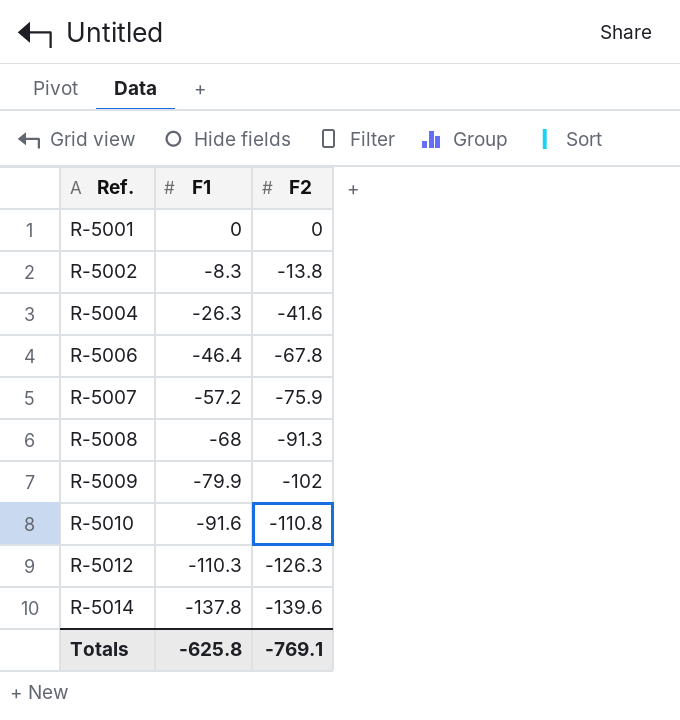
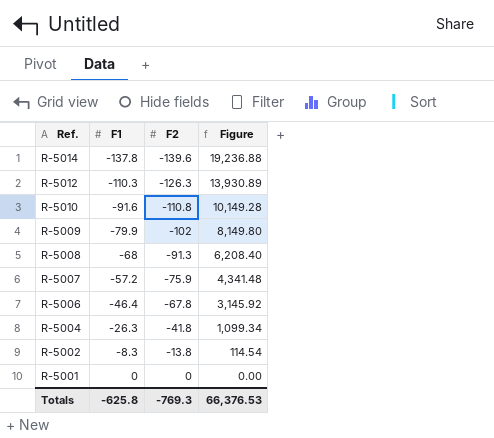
row order: Ref. ascending -> Ref. descending
column Figure | formula: none -> [F1] * [F2]
R-5004 | F2: -41.6 -> -41.8
Totals | F2: -769.1 -> -769.3

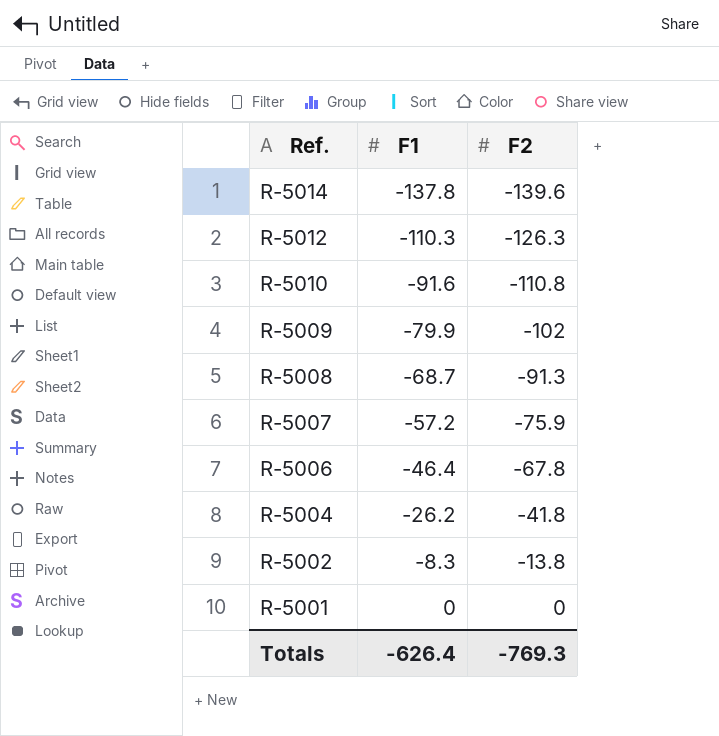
column Figure | formula: [F1] * [F2] -> none
R-5008 | F1: -68 -> -68.7
R-5004 | F1: -26.3 -> -26.2
Totals | F1: -625.8 -> -626.4

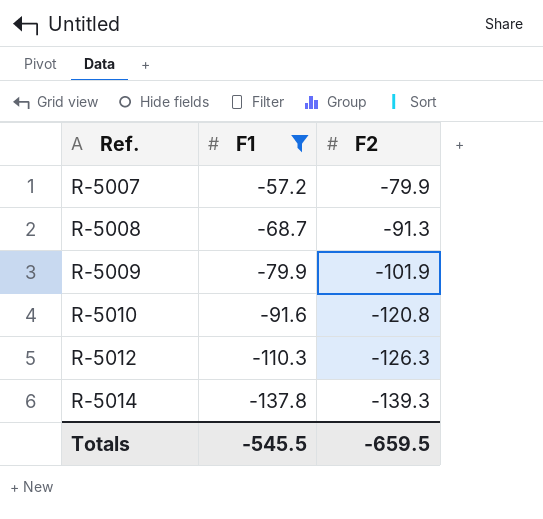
filter: none -> F1 <= -57.2
row order: Ref. descending -> Ref. ascending
R-5007 | F2: -75.9 -> -79.9
R-5009 | F2: -102 -> -101.9
R-5010 | F2: -110.8 -> -120.8
R-5014 | F2: -139.6 -> -139.3
Totals | F1: -626.4 -> -545.5
Totals | F2: -769.3 -> -659.5

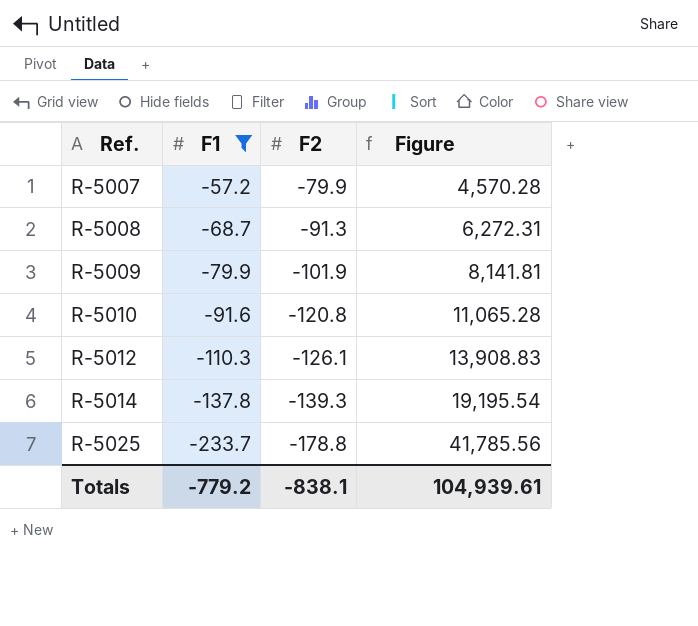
column Figure | formula: none -> [F1] * [F2]
R-5012 | F2: -126.3 -> -126.1
row R-5025: none -> -233.7 | -178.8 | 41,785.56
Totals | F1: -545.5 -> -779.2
Totals | F2: -659.5 -> -838.1

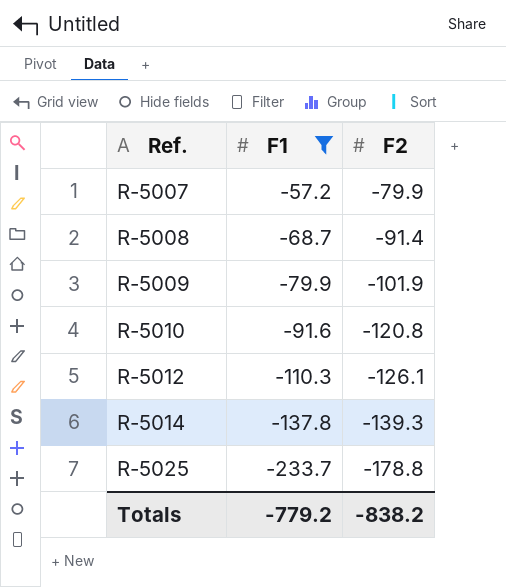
column Figure | formula: [F1] * [F2] -> none
R-5008 | F2: -91.3 -> -91.4
Totals | F2: -838.1 -> -838.2

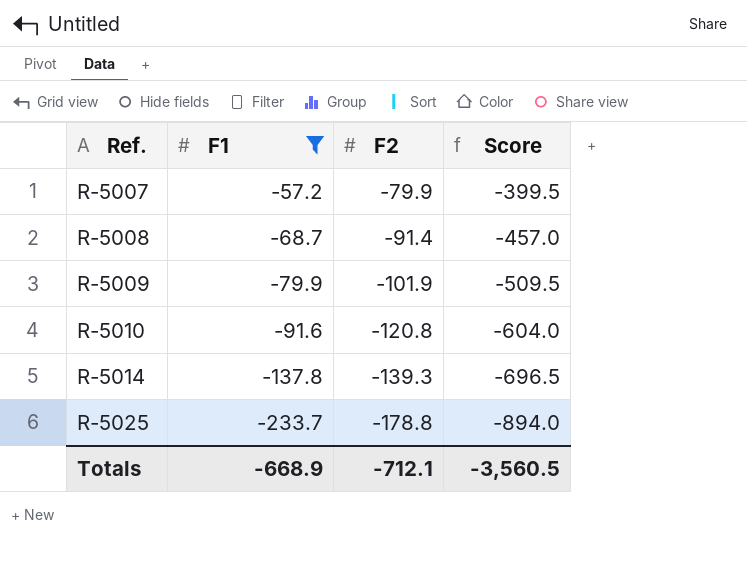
column Score | formula: none -> [F2] * 5
row R-5012: -110.3 | -126.1 -> none
Totals | F1: -779.2 -> -668.9
Totals | F2: -838.2 -> -712.1

